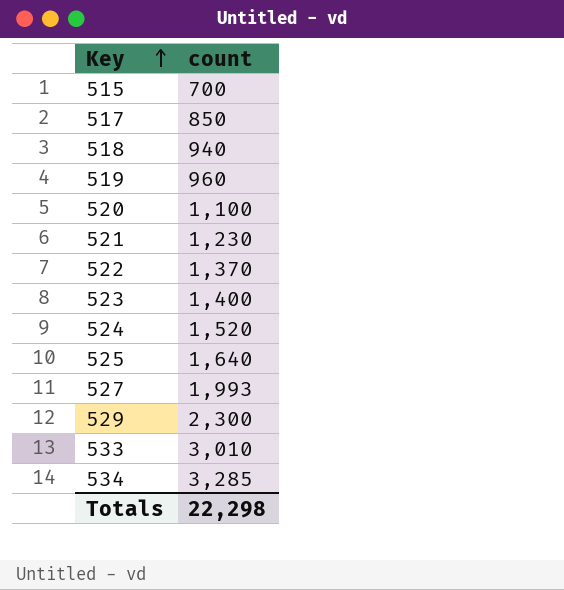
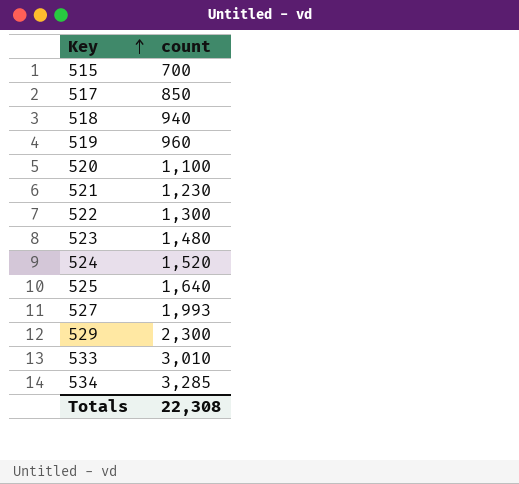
522 | count: 1,370 -> 1,300
523 | count: 1,400 -> 1,480
Totals | count: 22,298 -> 22,308

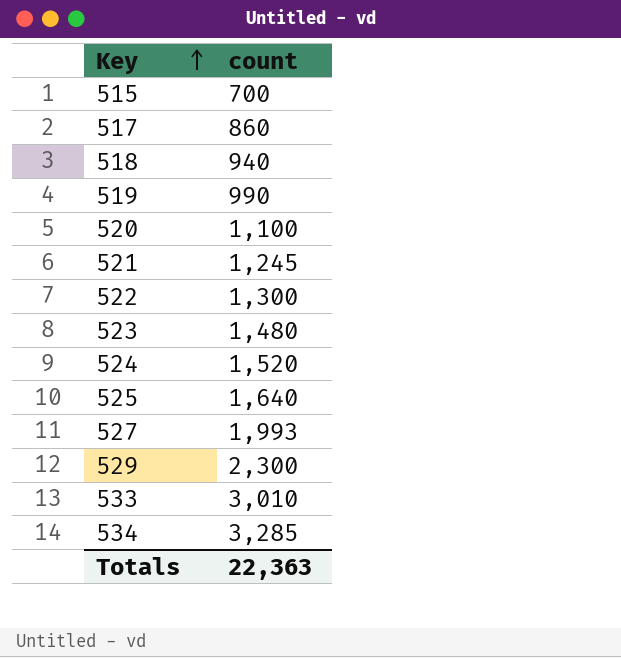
517 | count: 850 -> 860
519 | count: 960 -> 990
521 | count: 1,230 -> 1,245
Totals | count: 22,308 -> 22,363

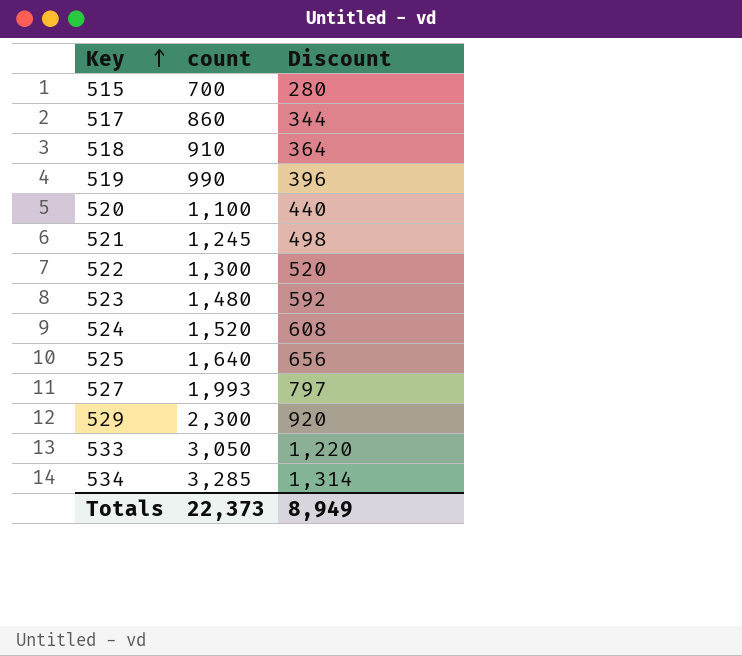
column Discount | formula: none -> [count] * 0.4
518 | count: 940 -> 910
533 | count: 3,010 -> 3,050
Totals | count: 22,363 -> 22,373

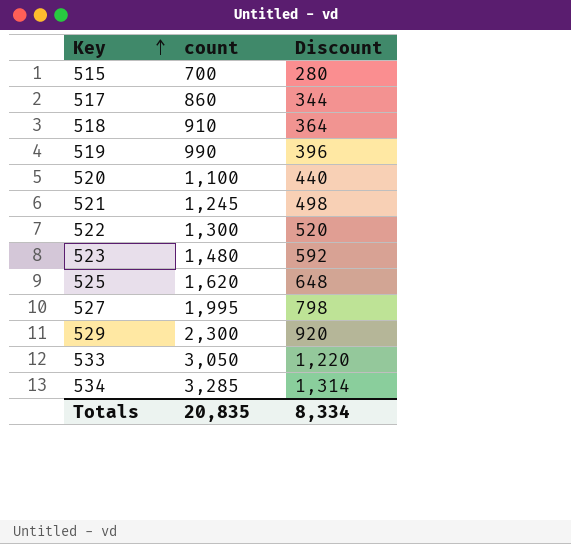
row 524: 1,520 | 608 -> none
525 | count: 1,640 -> 1,620
525 | Discount: 656 -> 648
527 | count: 1,993 -> 1,995
527 | Discount: 797 -> 798
Totals | count: 22,373 -> 20,835
Totals | Discount: 8,949 -> 8,334

